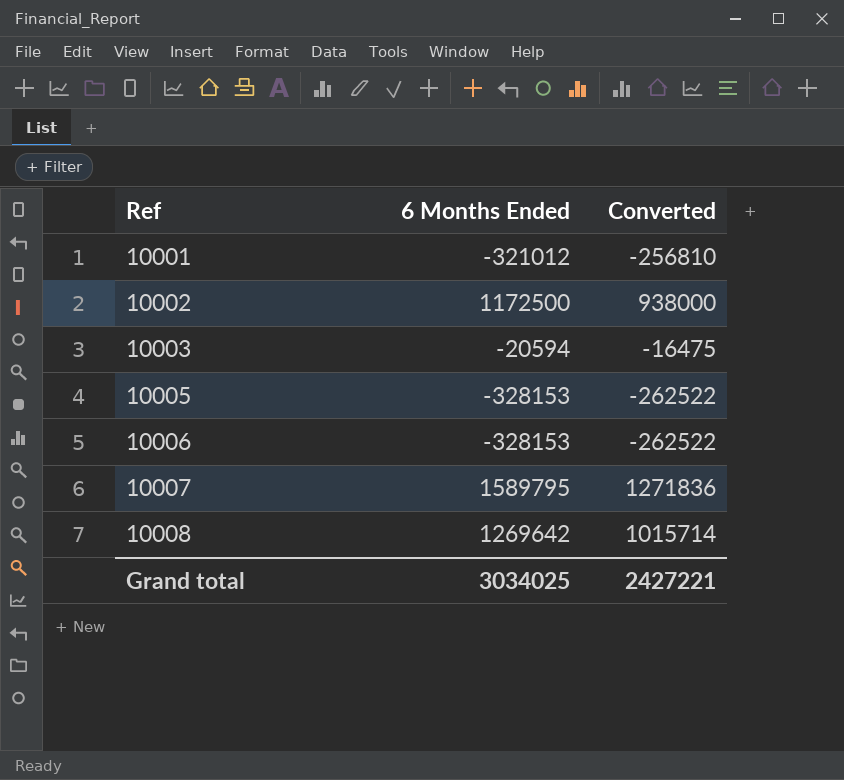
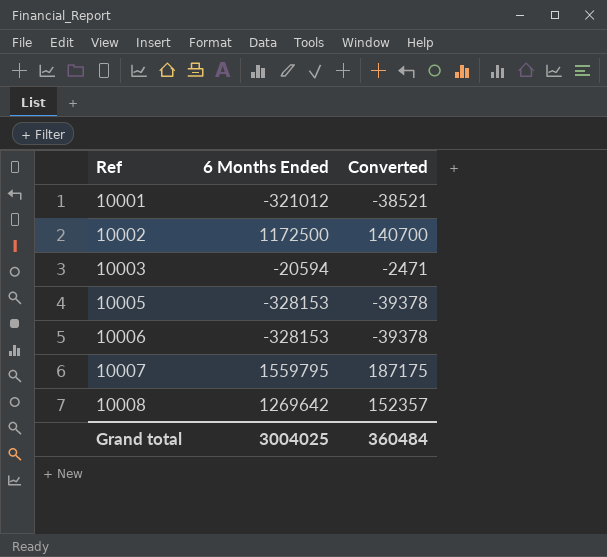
column Converted | formula: [6 Months Ended] * 0.8 -> [6 Months Ended] * 0.12
10007 | 6 Months Ended: 1589795 -> 1559795
Grand total | 6 Months Ended: 3034025 -> 3004025
Grand total | Converted: 2427221 -> 360484

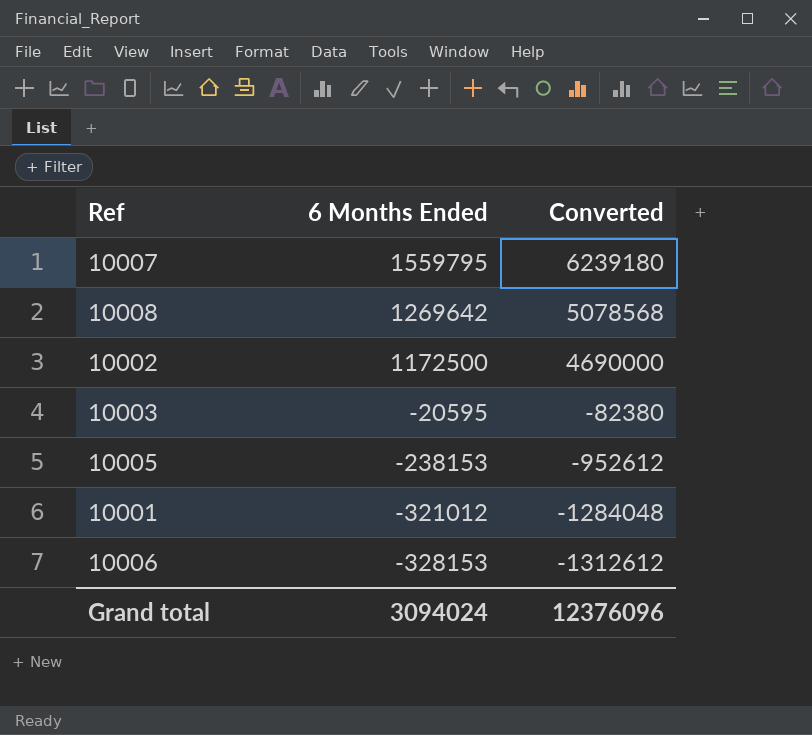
row order: Ref ascending -> 6 Months Ended descending
column Converted | formula: [6 Months Ended] * 0.12 -> [6 Months Ended] * 4
10003 | 6 Months Ended: -20594 -> -20595
10005 | 6 Months Ended: -328153 -> -238153
Grand total | 6 Months Ended: 3004025 -> 3094024
Grand total | Converted: 360484 -> 12376096

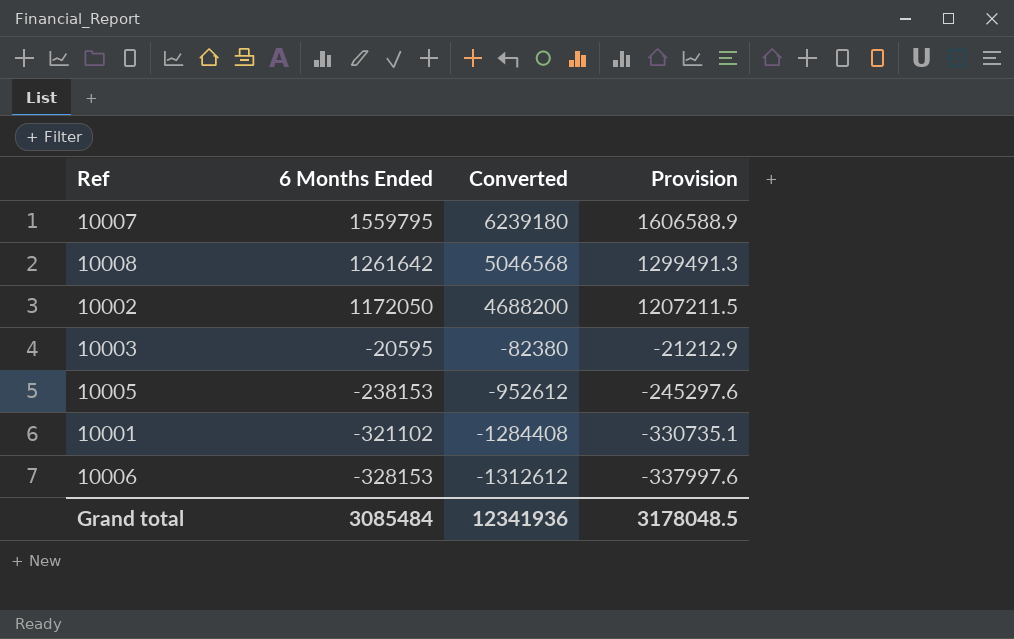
column Provision | formula: none -> [6 Months Ended] * 1.03
10008 | 6 Months Ended: 1269642 -> 1261642
10008 | Converted: 5078568 -> 5046568
10002 | 6 Months Ended: 1172500 -> 1172050
10002 | Converted: 4690000 -> 4688200
10001 | 6 Months Ended: -321012 -> -321102
10001 | Converted: -1284048 -> -1284408
Grand total | 6 Months Ended: 3094024 -> 3085484
Grand total | Converted: 12376096 -> 12341936

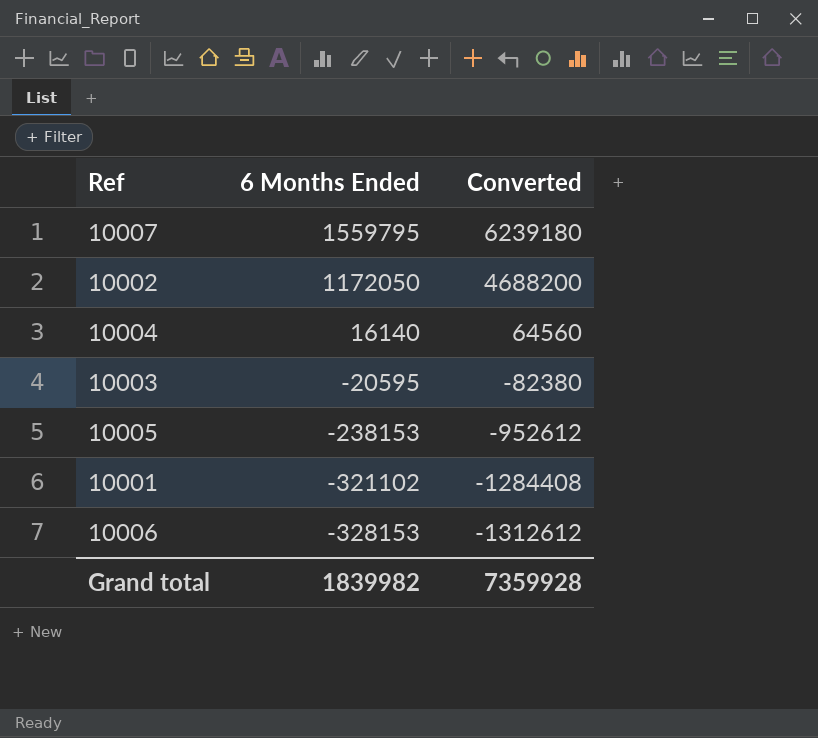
column Provision | formula: [6 Months Ended] * 1.03 -> none
row 10008: 1261642 | 5046568 | 1299491.3 -> none
row 10004: none -> 16140 | 64560
Grand total | 6 Months Ended: 3085484 -> 1839982
Grand total | Converted: 12341936 -> 7359928

